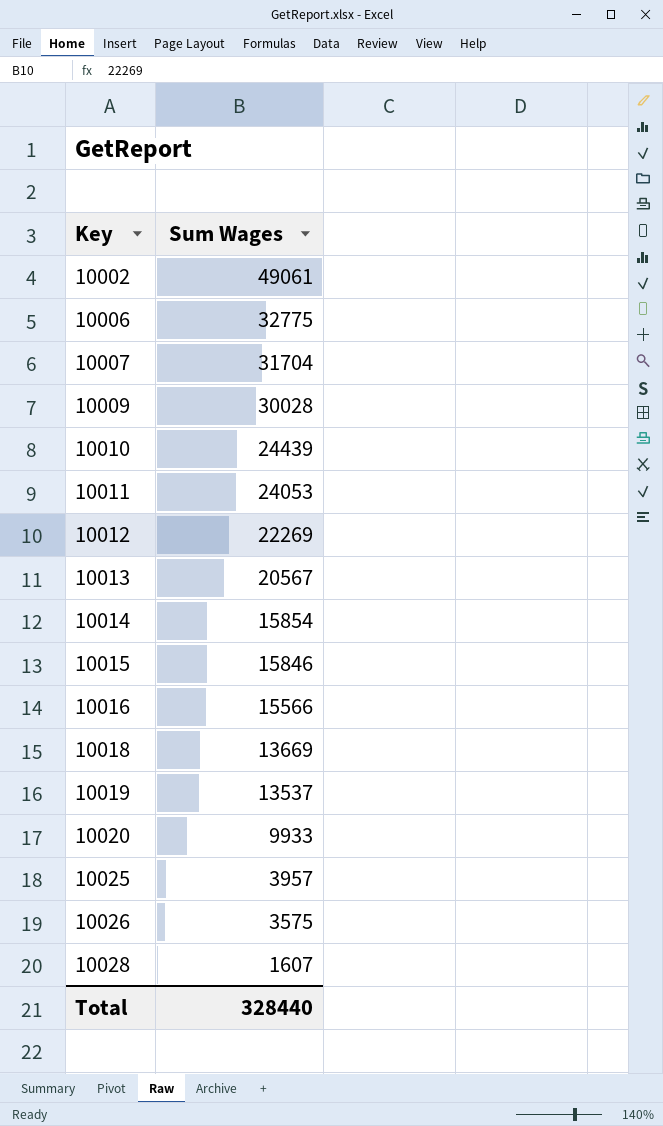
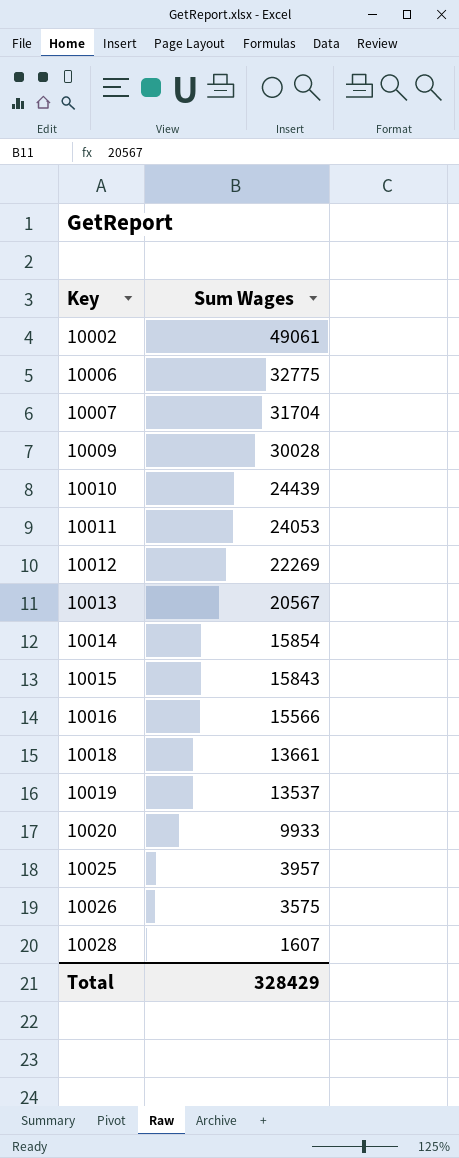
10015 | Sum Wages: 15846 -> 15843
10018 | Sum Wages: 13669 -> 13661
Total | Sum Wages: 328440 -> 328429

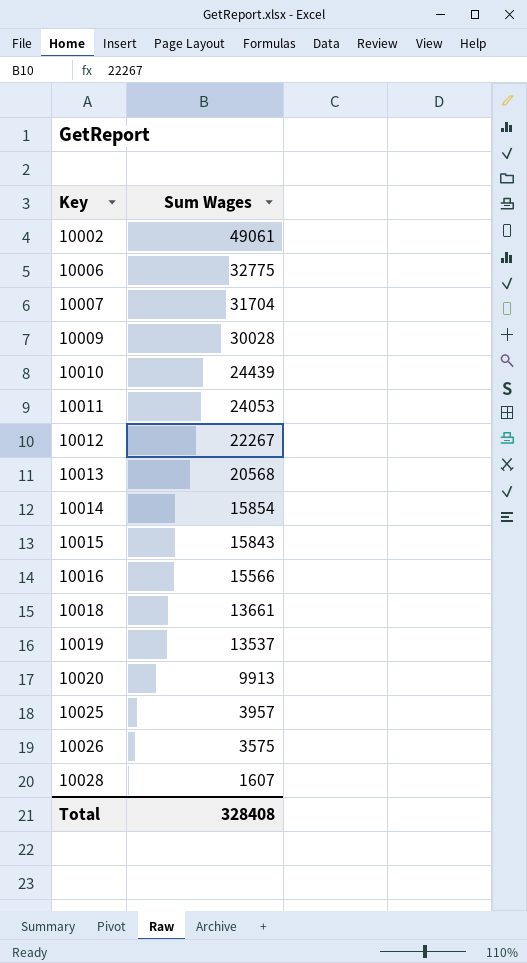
10012 | Sum Wages: 22269 -> 22267
10013 | Sum Wages: 20567 -> 20568
10020 | Sum Wages: 9933 -> 9913
Total | Sum Wages: 328429 -> 328408

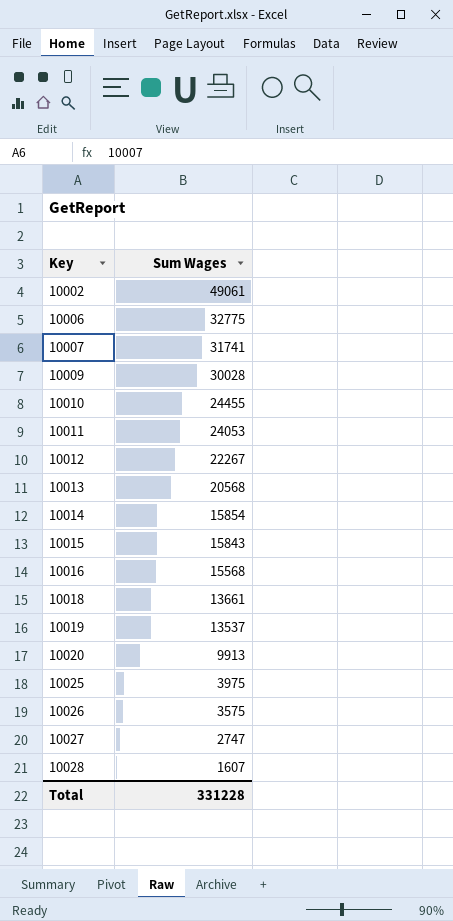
10007 | Sum Wages: 31704 -> 31741
10010 | Sum Wages: 24439 -> 24455
10016 | Sum Wages: 15566 -> 15568
10025 | Sum Wages: 3957 -> 3975
row 10027: none -> 2747
Total | Sum Wages: 328408 -> 331228

